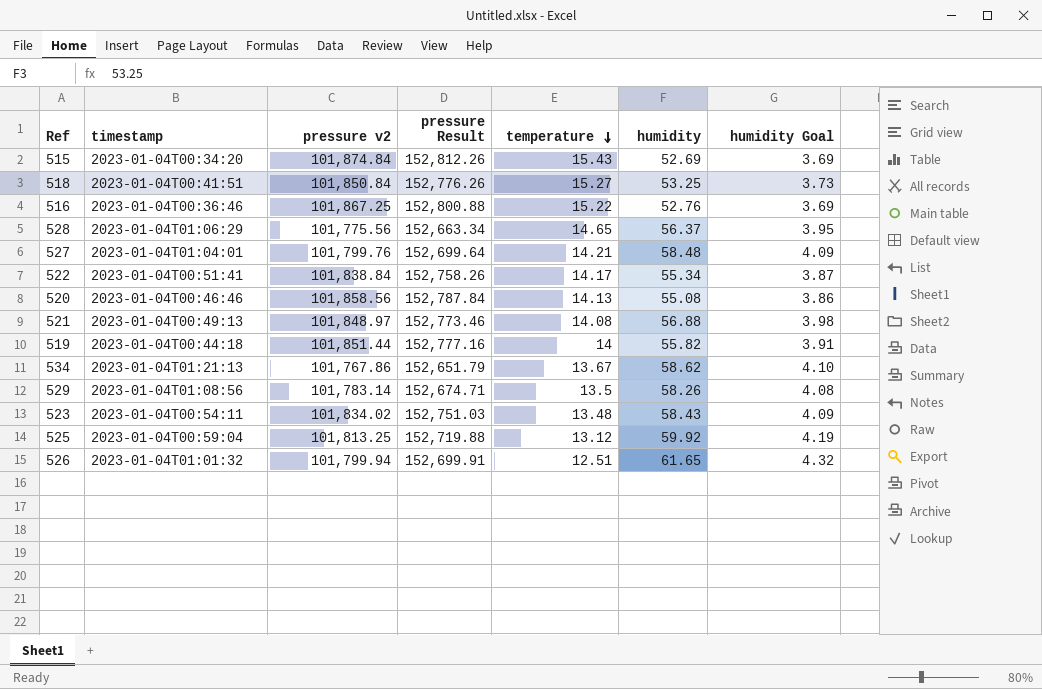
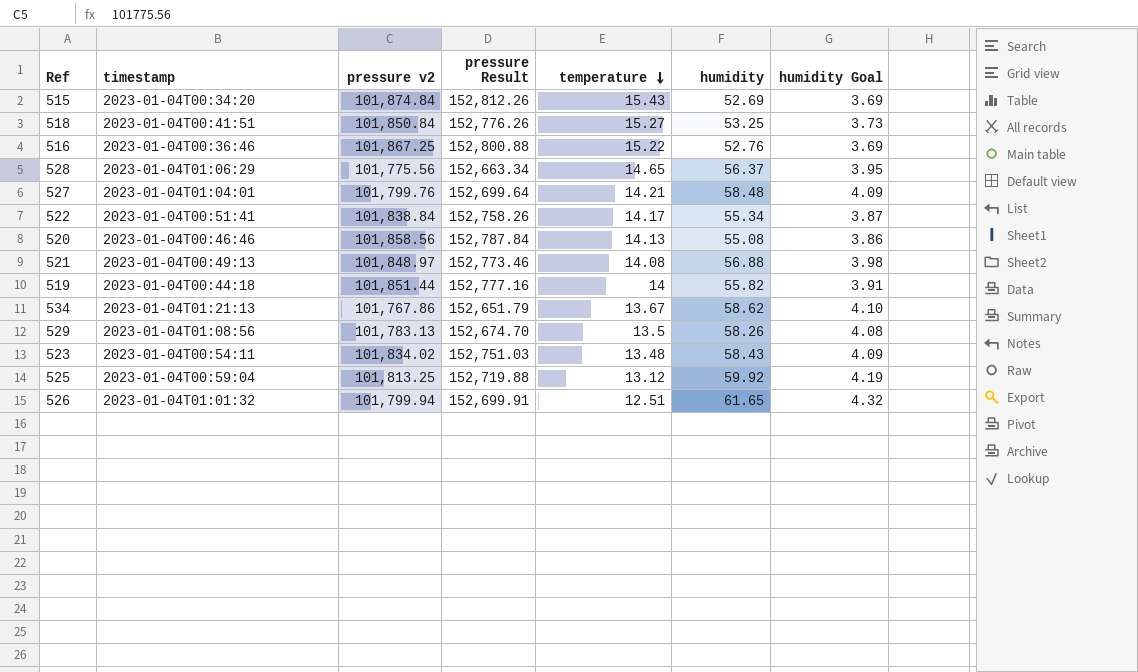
529 | pressure v2: 101,783.14 -> 101,783.13
529 | pressure Result: 152,674.71 -> 152,674.70

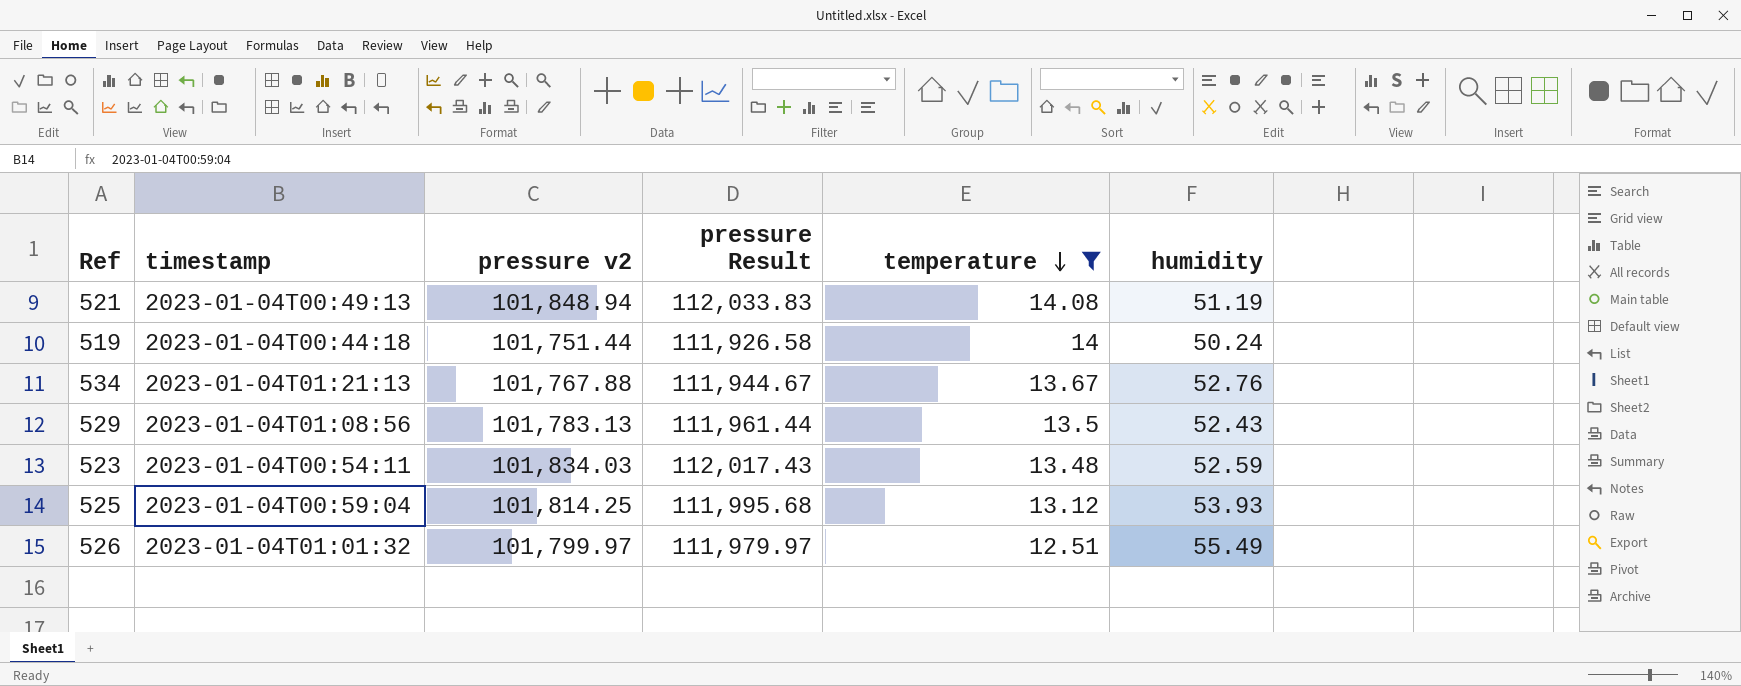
filter: none -> temperature <= 14.08
column humidity Goal | formula: [humidity] * 0.07 -> none
column pressure Result | formula: [pressure v2] * 1.5 -> [pressure v2] * 1.1
521 | pressure v2: 101,848.97 -> 101,848.94
521 | humidity: 56.88 -> 51.19
519 | pressure v2: 101,851.44 -> 101,751.44
519 | humidity: 55.82 -> 50.24
534 | pressure v2: 101,767.86 -> 101,767.88
534 | humidity: 58.62 -> 52.76
529 | humidity: 58.26 -> 52.43
523 | pressure v2: 101,834.02 -> 101,834.03
523 | humidity: 58.43 -> 52.59
525 | pressure v2: 101,813.25 -> 101,814.25
525 | humidity: 59.92 -> 53.93
526 | pressure v2: 101,799.94 -> 101,799.97
526 | humidity: 61.65 -> 55.49

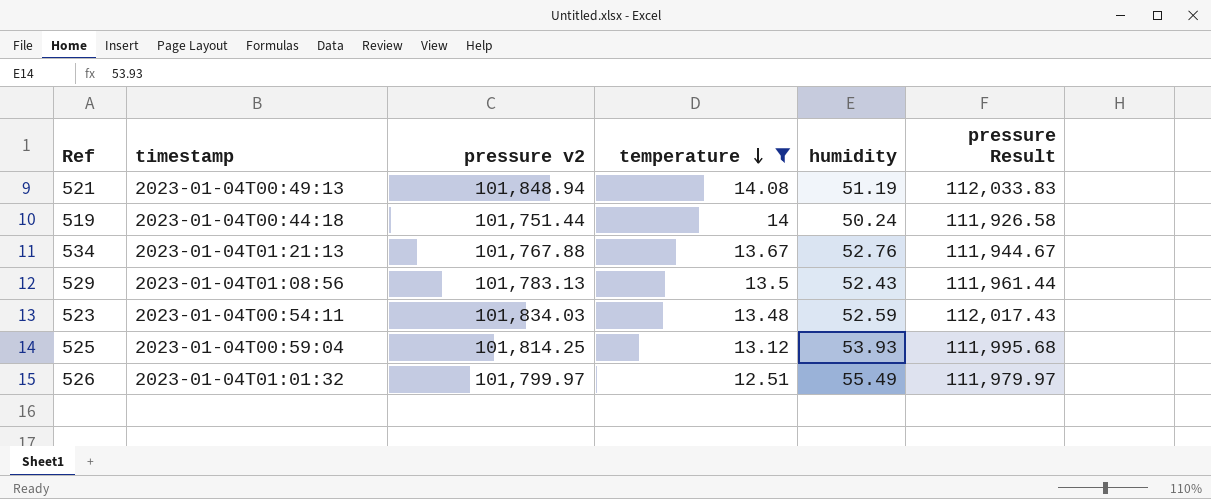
column pressure Result | position: 4 -> 6

